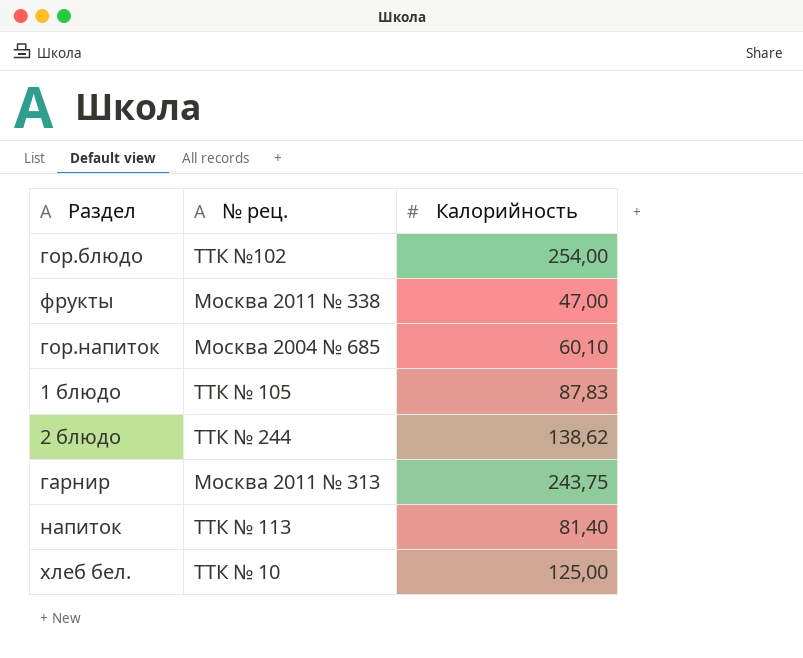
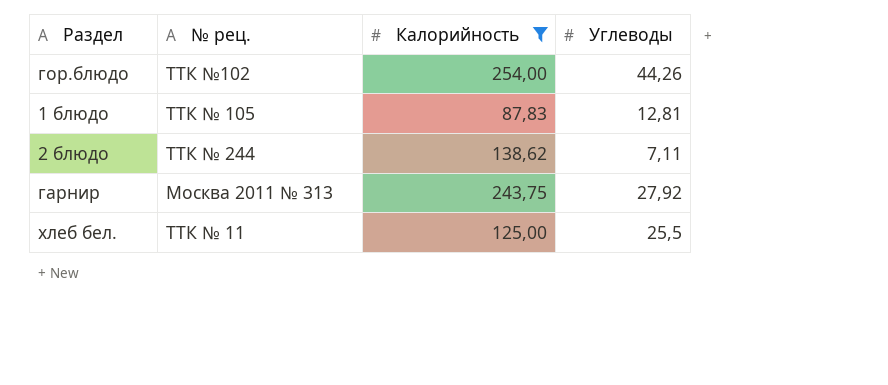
filter: none -> Калорийность >= 87,83
column Углеводы | position: none -> 4
хлеб бел. | № рец.: ТТК № 10 -> ТТК № 11

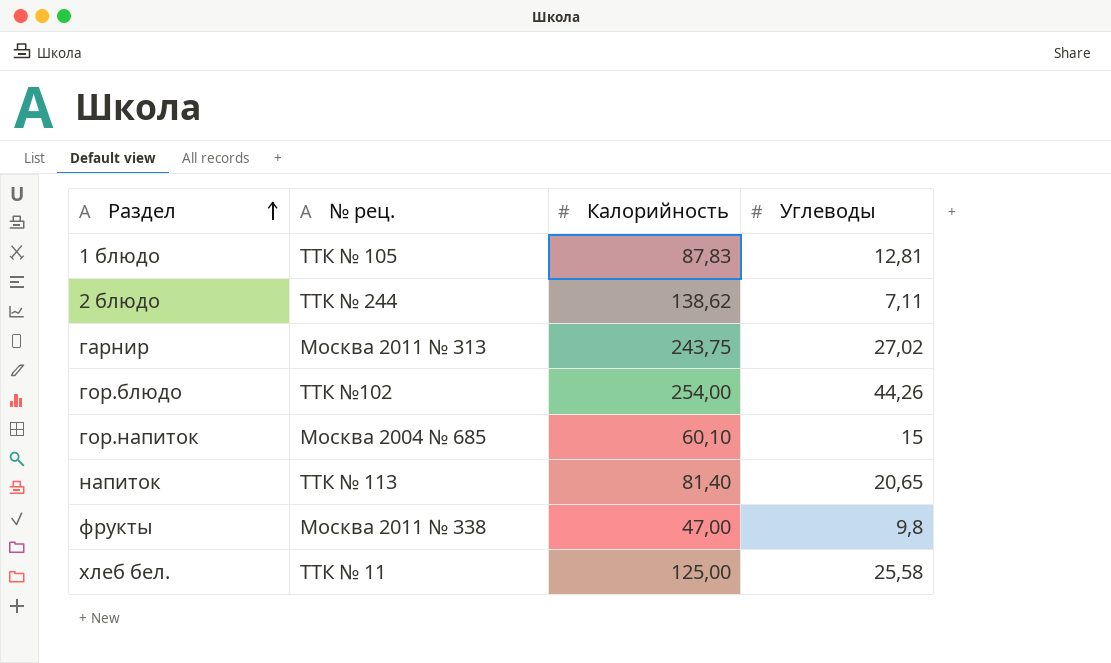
filter: Калорийность >= 87,83 -> none
row order: none -> Раздел ascending
гарнир | Углеводы: 27,92 -> 27,02
хлеб бел. | Углеводы: 25,5 -> 25,58

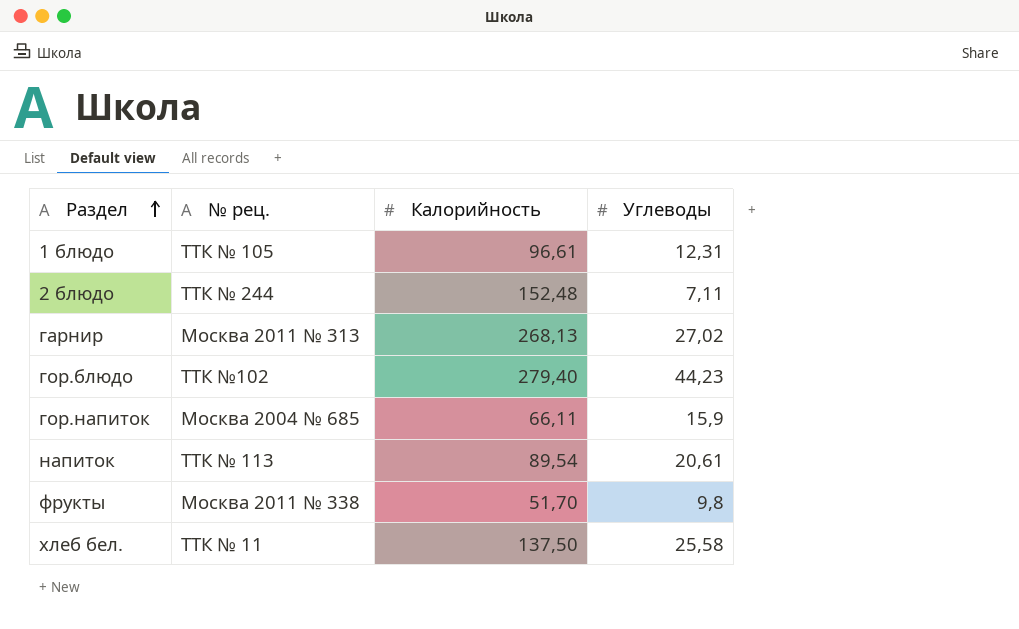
1 блюдо | Калорийность: 87,83 -> 96,61
1 блюдо | Углеводы: 12,81 -> 12,31
2 блюдо | Калорийность: 138,62 -> 152,48
гарнир | Калорийность: 243,75 -> 268,13
гор.блюдо | Калорийность: 254,00 -> 279,40
гор.блюдо | Углеводы: 44,26 -> 44,23
гор.напиток | Калорийность: 60,10 -> 66,11
гор.напиток | Углеводы: 15 -> 15,9
напиток | Калорийность: 81,40 -> 89,54
напиток | Углеводы: 20,65 -> 20,61
фрукты | Калорийность: 47,00 -> 51,70
хлеб бел. | Калорийность: 125,00 -> 137,50

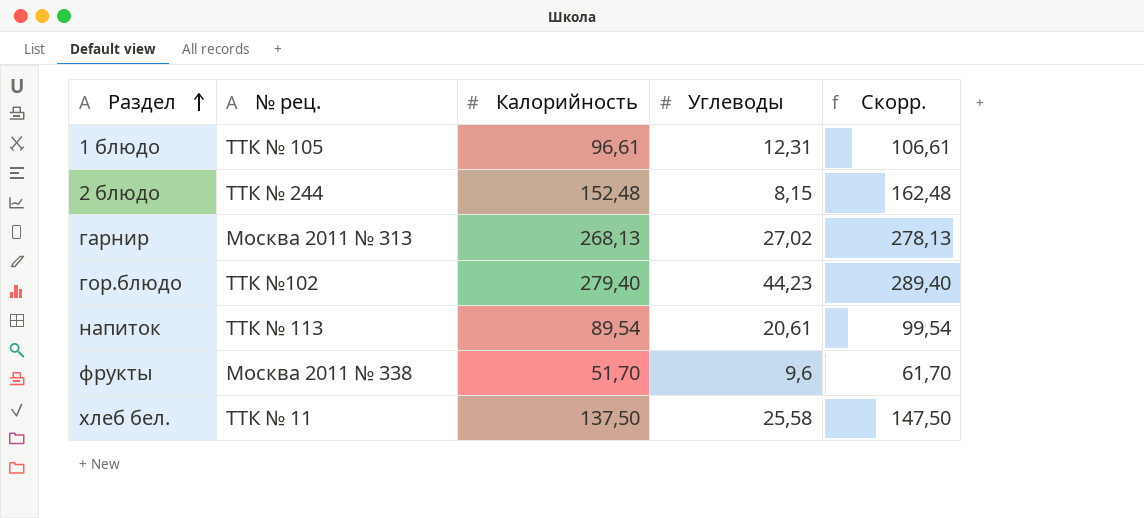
column Скорр. | formula: none -> [Калорийность] + 10
row гор.напиток: Москва 2004 № 685 | 66,11 | 15,9 -> none
2 блюдо | Углеводы: 7,11 -> 8,15
фрукты | Углеводы: 9,8 -> 9,6

